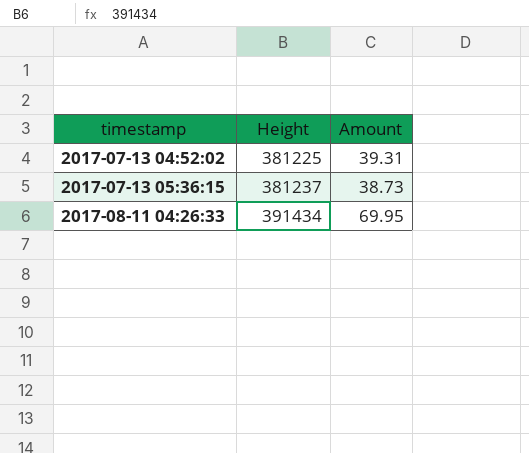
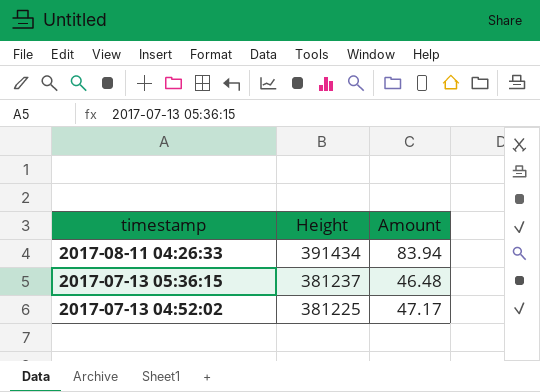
row order: timestamp ascending -> timestamp descending
2017-08-11 04:26:33 | Amount: 69.95 -> 83.94
2017-07-13 05:36:15 | Amount: 38.73 -> 46.48
2017-07-13 04:52:02 | Amount: 39.31 -> 47.17

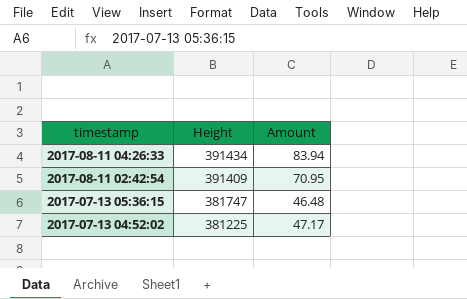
row 2017-08-11 02:42:54: none -> 391409 | 70.95
2017-07-13 05:36:15 | Height: 381237 -> 381747

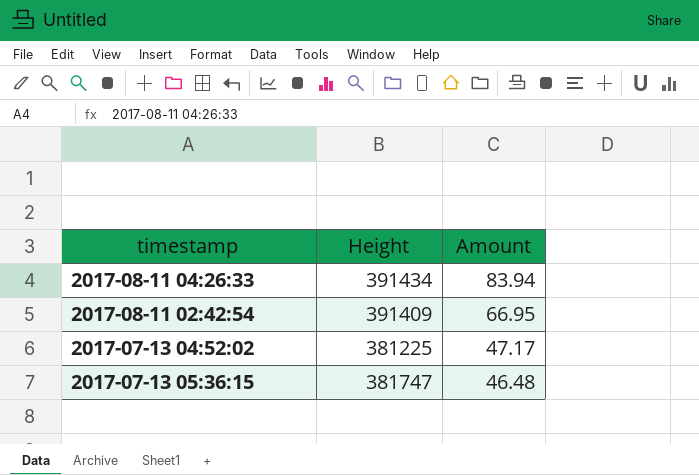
row order: timestamp descending -> Amount descending
2017-08-11 02:42:54 | Amount: 70.95 -> 66.95

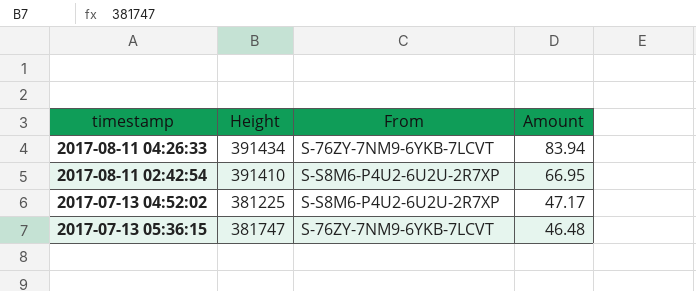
column From | position: none -> 3
2017-08-11 02:42:54 | Height: 391409 -> 391410

